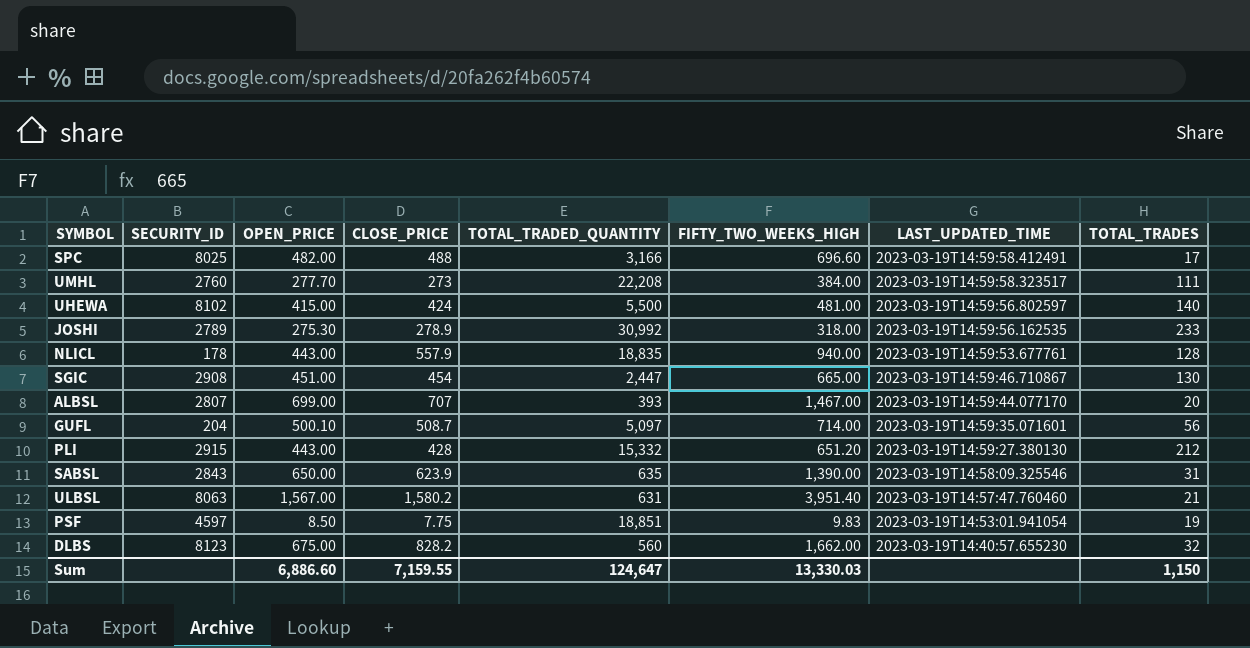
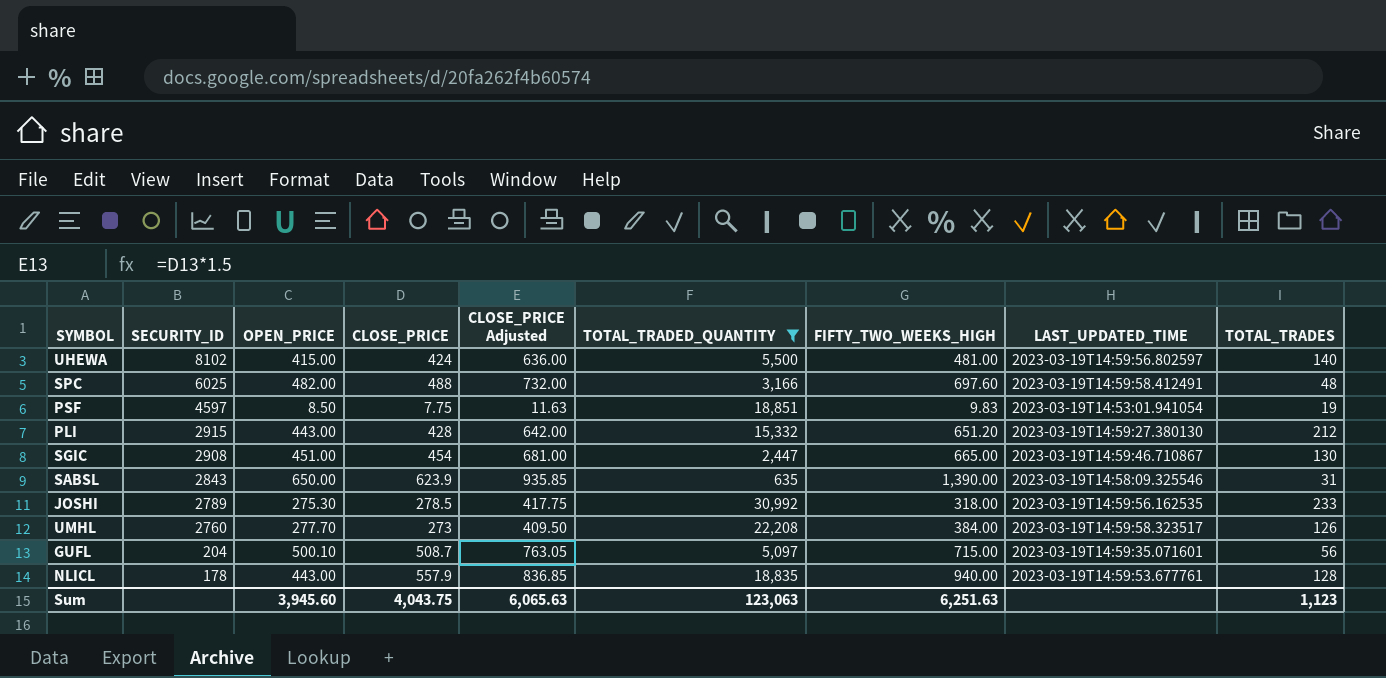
filter: none -> TOTAL_TRADED_QUANTITY >= 635
row order: LAST_UPDATED_TIME descending -> SECURITY_ID descending
column CLOSE_PRICE Adjusted | formula: none -> [CLOSE_PRICE] * 1.5
SPC | SECURITY_ID: 8025 -> 6025
SPC | FIFTY_TWO_WEEKS_HIGH: 696.60 -> 697.60
SPC | TOTAL_TRADES: 17 -> 48
JOSHI | CLOSE_PRICE: 278.9 -> 278.5
UMHL | TOTAL_TRADES: 111 -> 126
GUFL | FIFTY_TWO_WEEKS_HIGH: 714.00 -> 715.00
Sum | OPEN_PRICE: 6,886.60 -> 3,945.60
Sum | CLOSE_PRICE: 7,159.55 -> 4,043.75
Sum | TOTAL_TRADED_QUANTITY: 124,647 -> 123,063
Sum | FIFTY_TWO_WEEKS_HIGH: 13,330.03 -> 6,251.63
Sum | TOTAL_TRADES: 1,150 -> 1,123

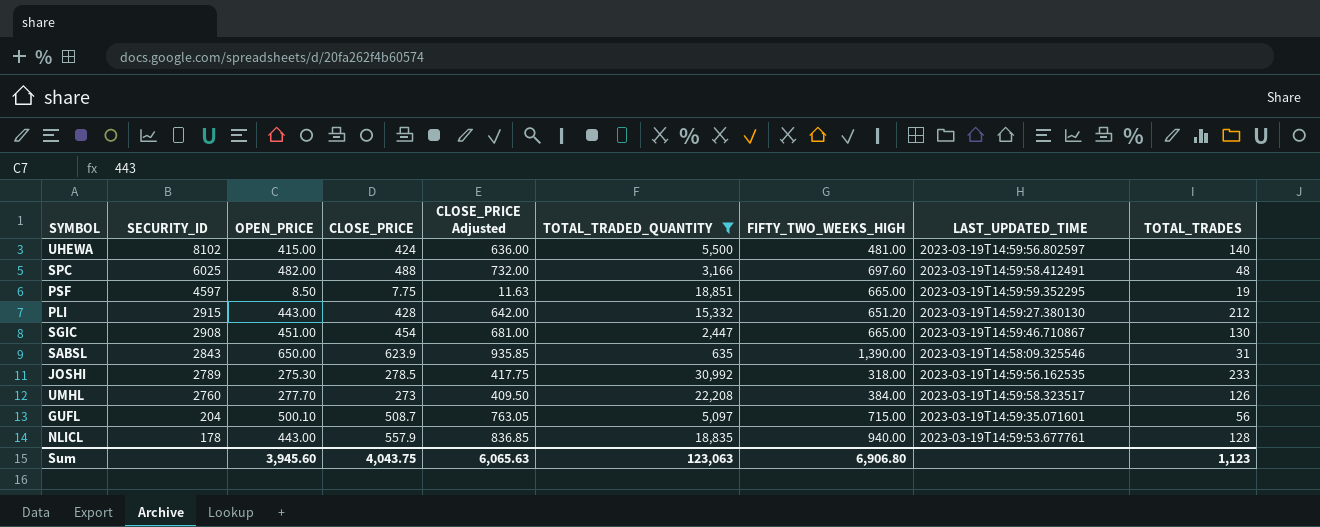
PSF | FIFTY_TWO_WEEKS_HIGH: 9.83 -> 665.00
PSF | LAST_UPDATED_TIME: 2023-03-19T14:53:01.941054 -> 2023-03-19T14:59:59.352295
Sum | FIFTY_TWO_WEEKS_HIGH: 6,251.63 -> 6,906.80

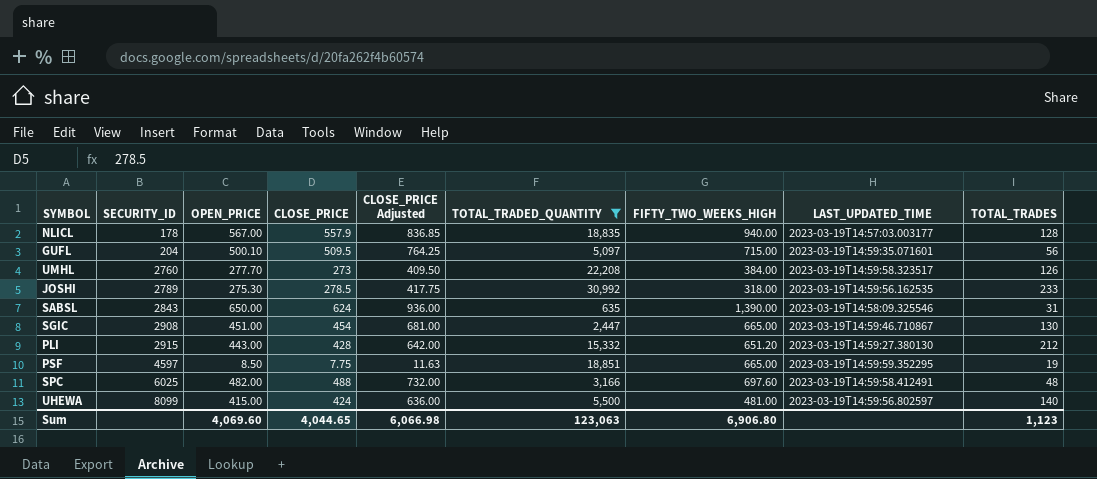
row order: SECURITY_ID descending -> SECURITY_ID ascending
NLICL | OPEN_PRICE: 443.00 -> 567.00
NLICL | LAST_UPDATED_TIME: 2023-03-19T14:59:53.677761 -> 2023-03-19T14:57:03.003177
GUFL | CLOSE_PRICE: 508.7 -> 509.5
GUFL | CLOSE_PRICE Adjusted: 763.05 -> 764.25
SABSL | CLOSE_PRICE: 623.9 -> 624
SABSL | CLOSE_PRICE Adjusted: 935.85 -> 936.00
UHEWA | SECURITY_ID: 8102 -> 8099
Sum | OPEN_PRICE: 3,945.60 -> 4,069.60
Sum | CLOSE_PRICE: 4,043.75 -> 4,044.65
Sum | CLOSE_PRICE Adjusted: 6,065.63 -> 6,066.98

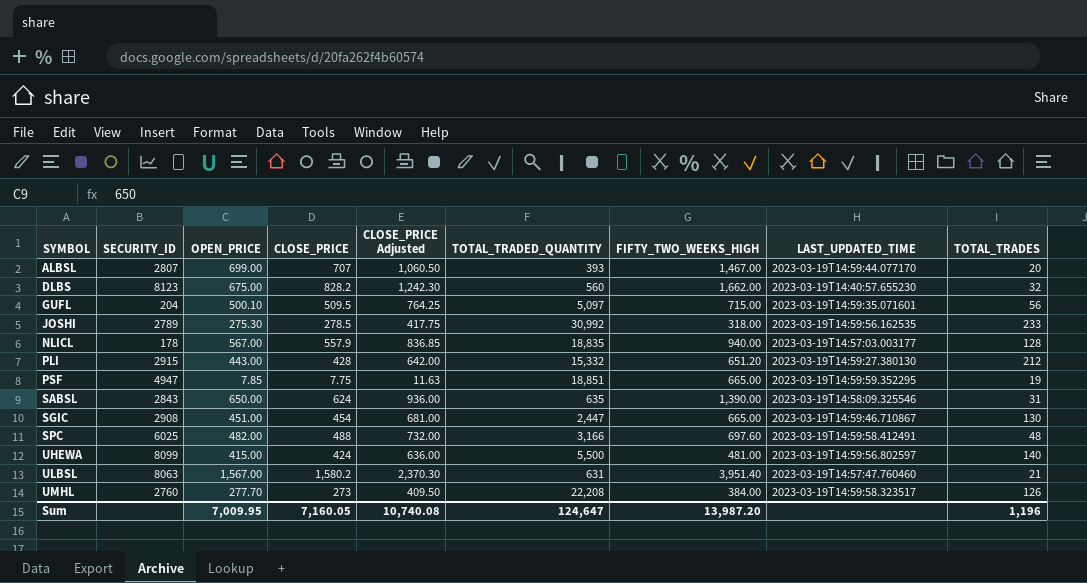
filter: TOTAL_TRADED_QUANTITY >= 635 -> none
row order: SECURITY_ID ascending -> SYMBOL ascending
PSF | SECURITY_ID: 4597 -> 4947
PSF | OPEN_PRICE: 8.50 -> 7.85
Sum | OPEN_PRICE: 4,069.60 -> 7,009.95
Sum | CLOSE_PRICE: 4,044.65 -> 7,160.05
Sum | CLOSE_PRICE Adjusted: 6,066.98 -> 10,740.08
Sum | TOTAL_TRADED_QUANTITY: 123,063 -> 124,647
Sum | FIFTY_TWO_WEEKS_HIGH: 6,906.80 -> 13,987.20
Sum | TOTAL_TRADES: 1,123 -> 1,196

